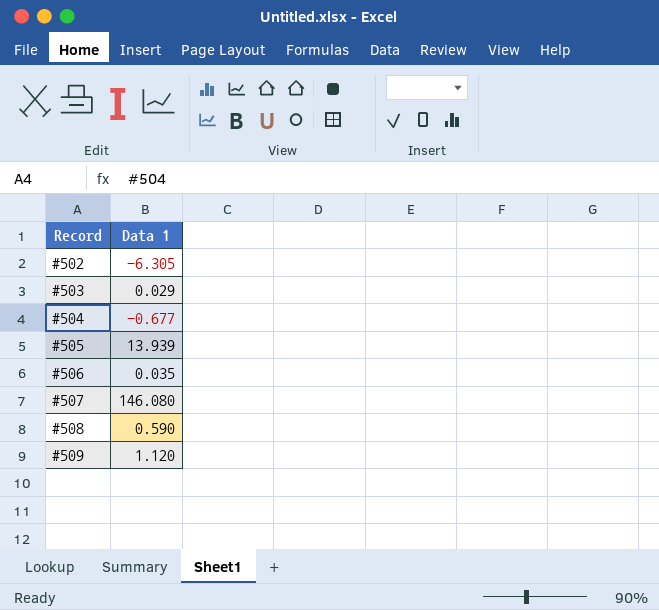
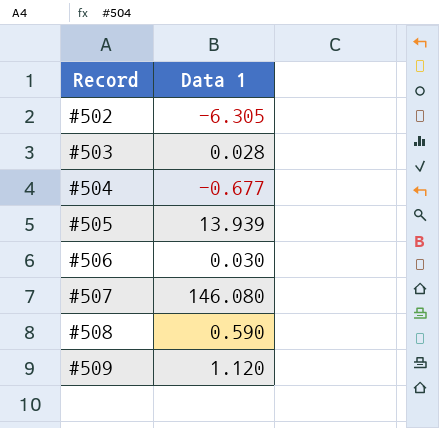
#503 | Data 1: 0.029 -> 0.028
#506 | Data 1: 0.035 -> 0.030

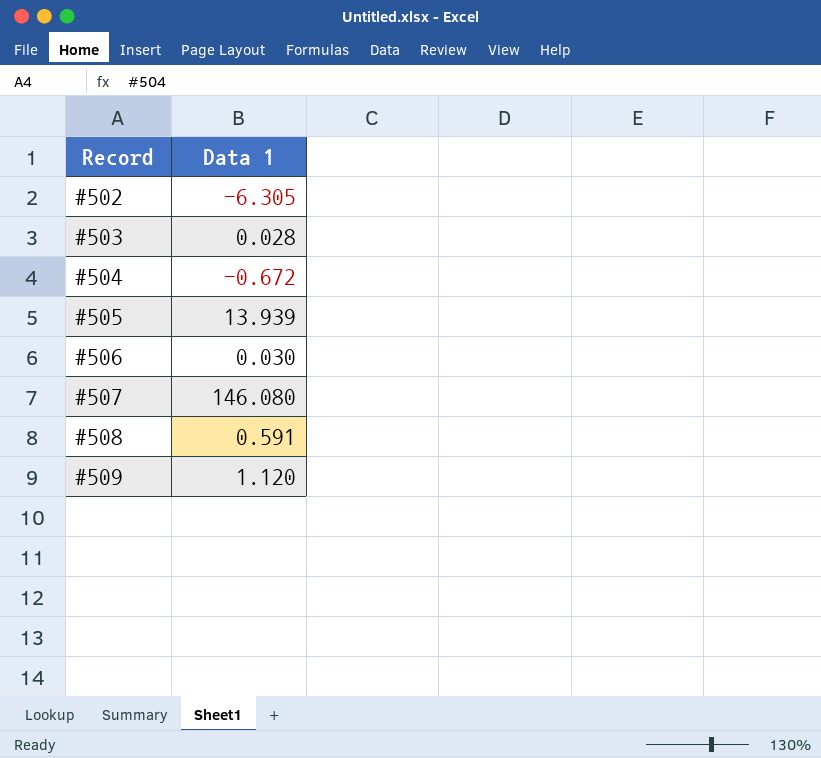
#504 | Data 1: -0.677 -> -0.672
#508 | Data 1: 0.590 -> 0.591

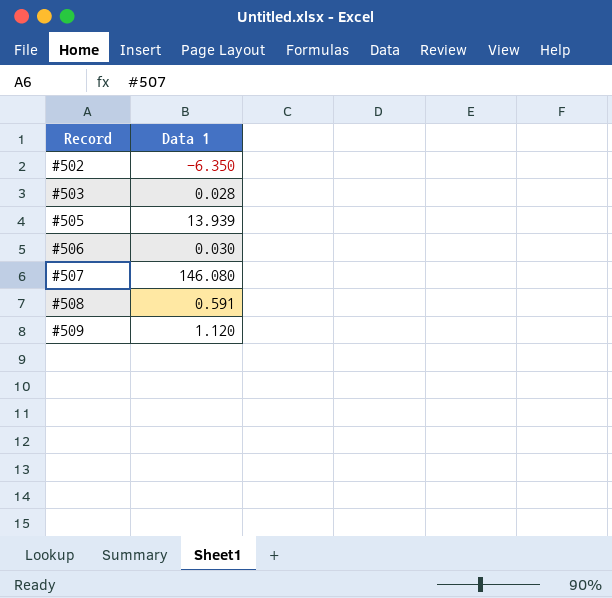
row #504: -0.672 -> none
#502 | Data 1: -6.305 -> -6.350

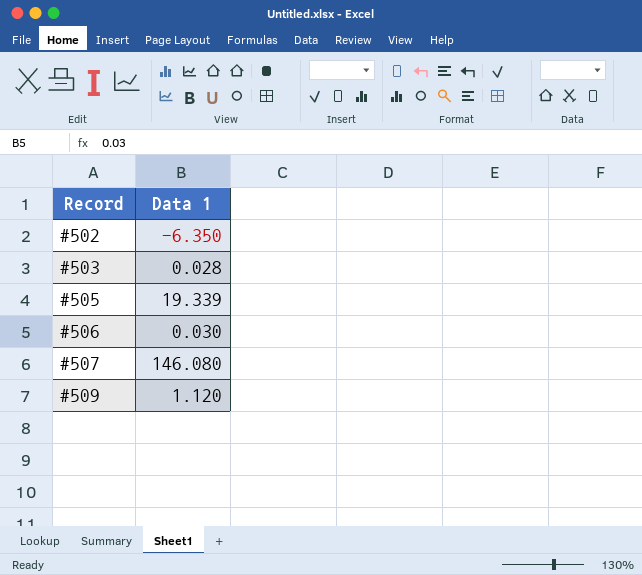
row #508: 0.591 -> none
#505 | Data 1: 13.939 -> 19.339

